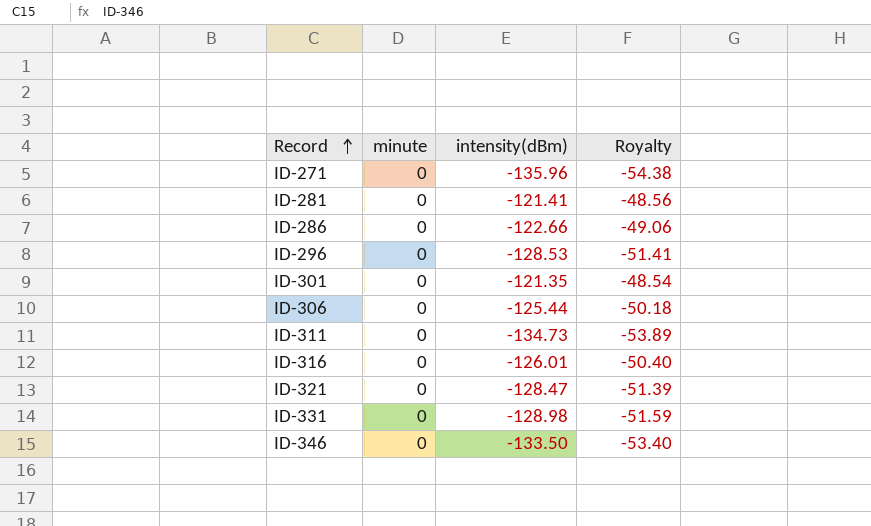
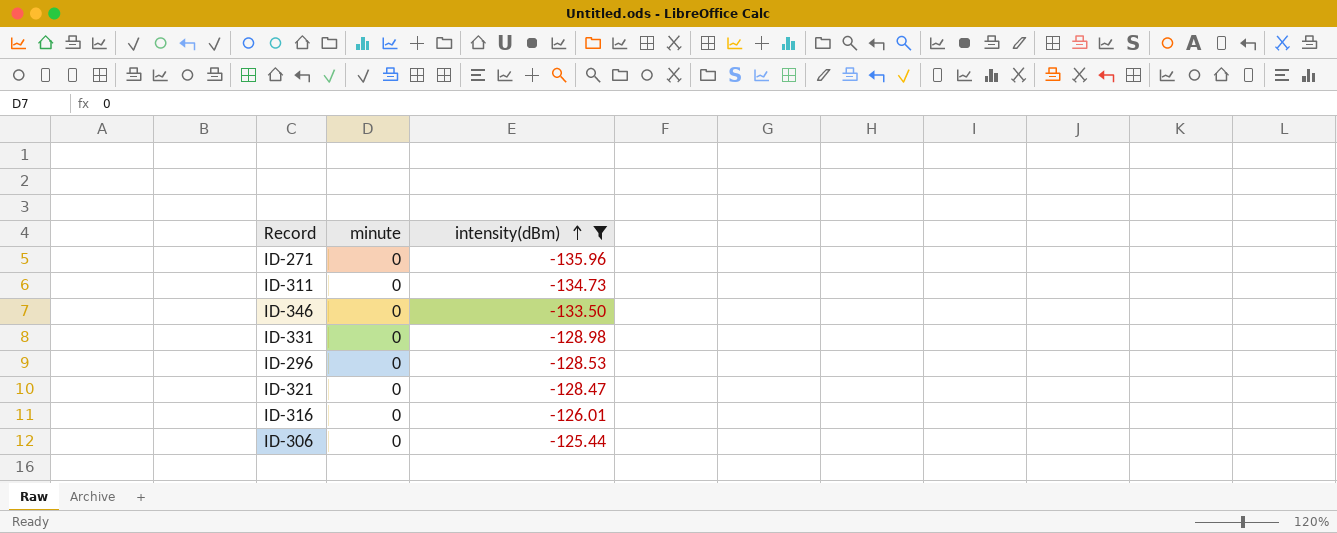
filter: none -> intensity(dBm) <= -125.44
row order: Record ascending -> intensity(dBm) ascending
column Royalty | formula: [intensity(dBm)] * 0.4 -> none

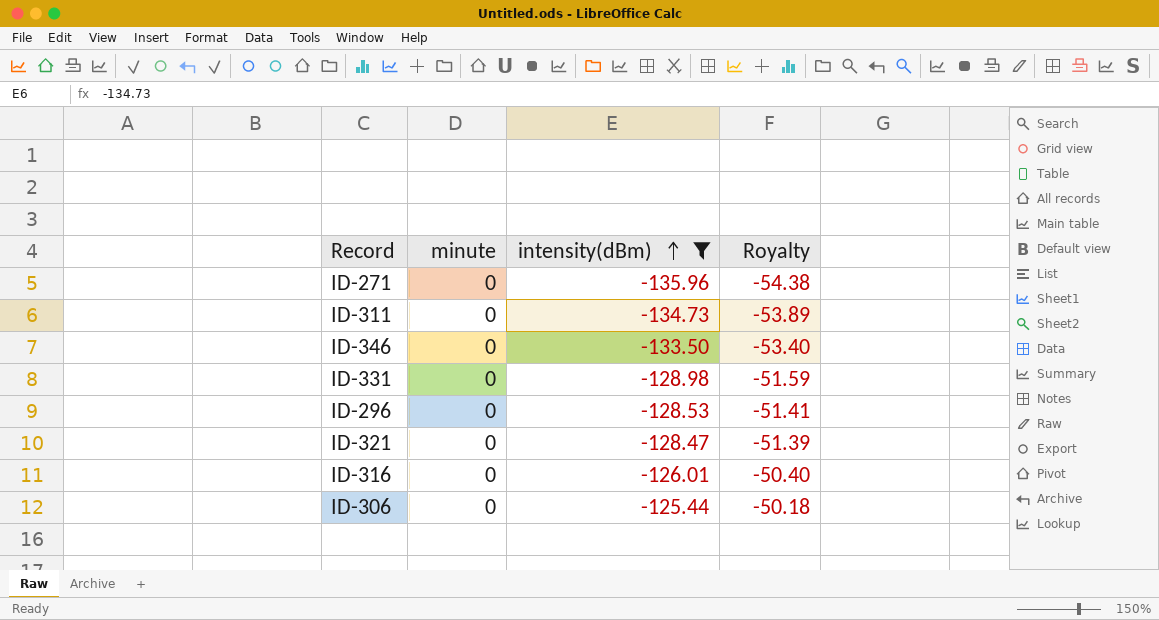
column Royalty | formula: none -> [intensity(dBm)] * 0.4

